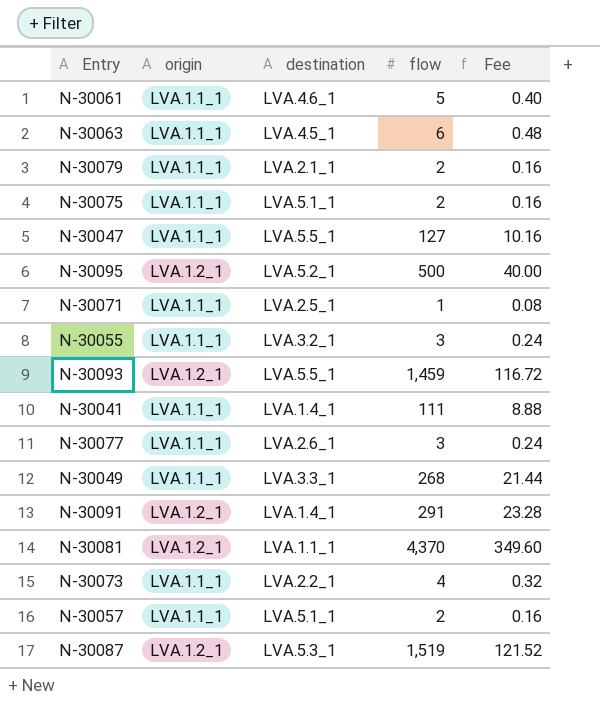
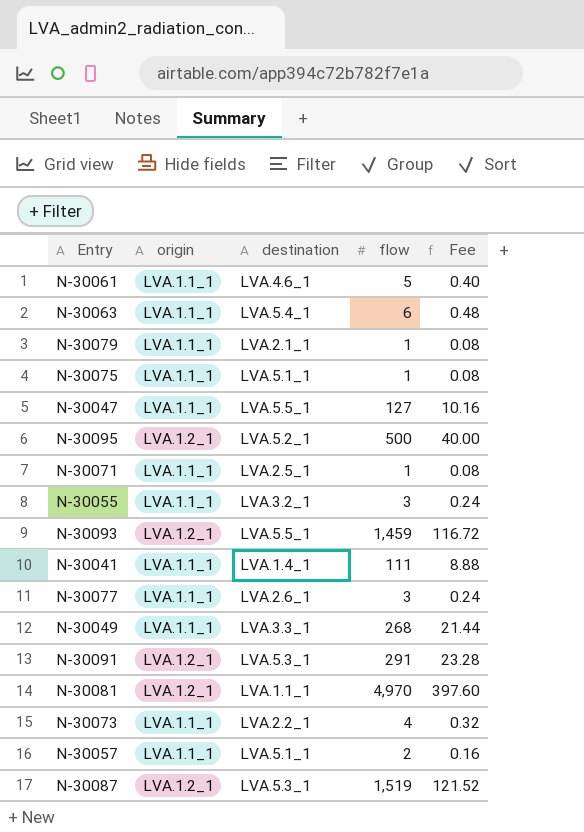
N-30063 | destination: LVA.4.5_1 -> LVA.5.4_1
N-30079 | flow: 2 -> 1
N-30079 | Fee: 0.16 -> 0.08
N-30075 | flow: 2 -> 1
N-30075 | Fee: 0.16 -> 0.08
N-30091 | destination: LVA.1.4_1 -> LVA.5.3_1
N-30081 | flow: 4,370 -> 4,970
N-30081 | Fee: 349.60 -> 397.60

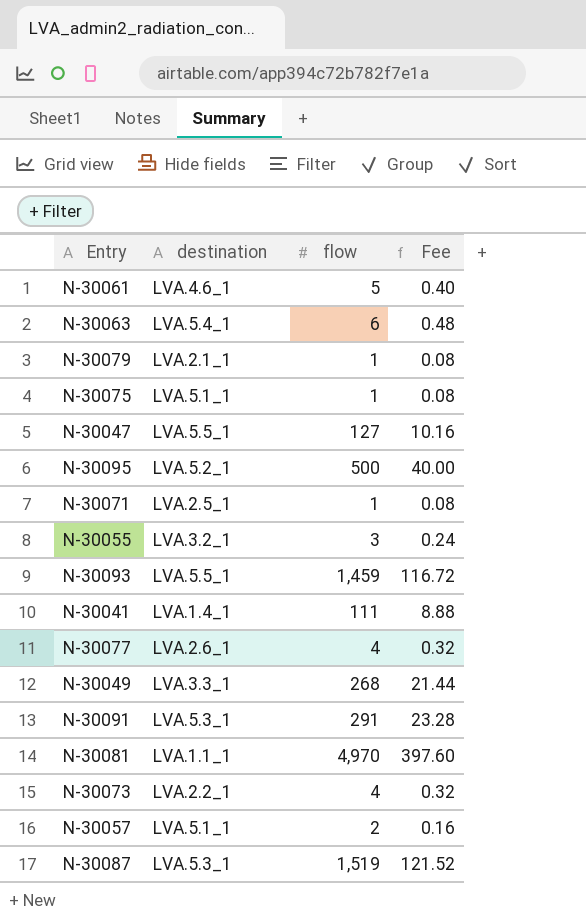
column origin | position: 2 -> none
N-30077 | flow: 3 -> 4
N-30077 | Fee: 0.24 -> 0.32

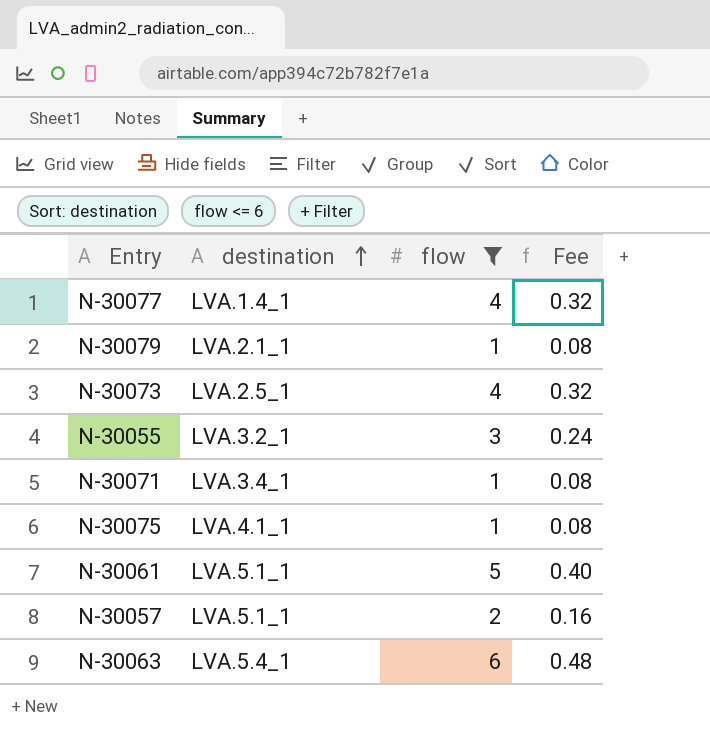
filter: none -> flow <= 6
row order: none -> destination ascending
N-30077 | destination: LVA.2.6_1 -> LVA.1.4_1
N-30073 | destination: LVA.2.2_1 -> LVA.2.5_1
N-30071 | destination: LVA.2.5_1 -> LVA.3.4_1
N-30075 | destination: LVA.5.1_1 -> LVA.4.1_1
N-30061 | destination: LVA.4.6_1 -> LVA.5.1_1

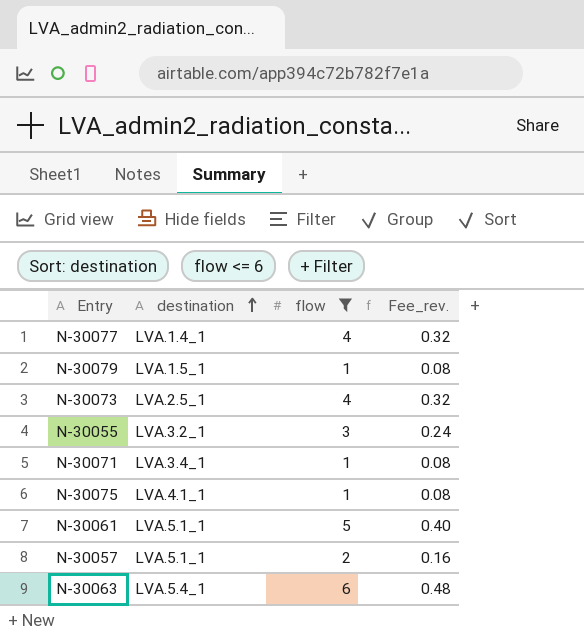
column name: Fee -> Fee_rev.
N-30079 | destination: LVA.2.1_1 -> LVA.1.5_1

